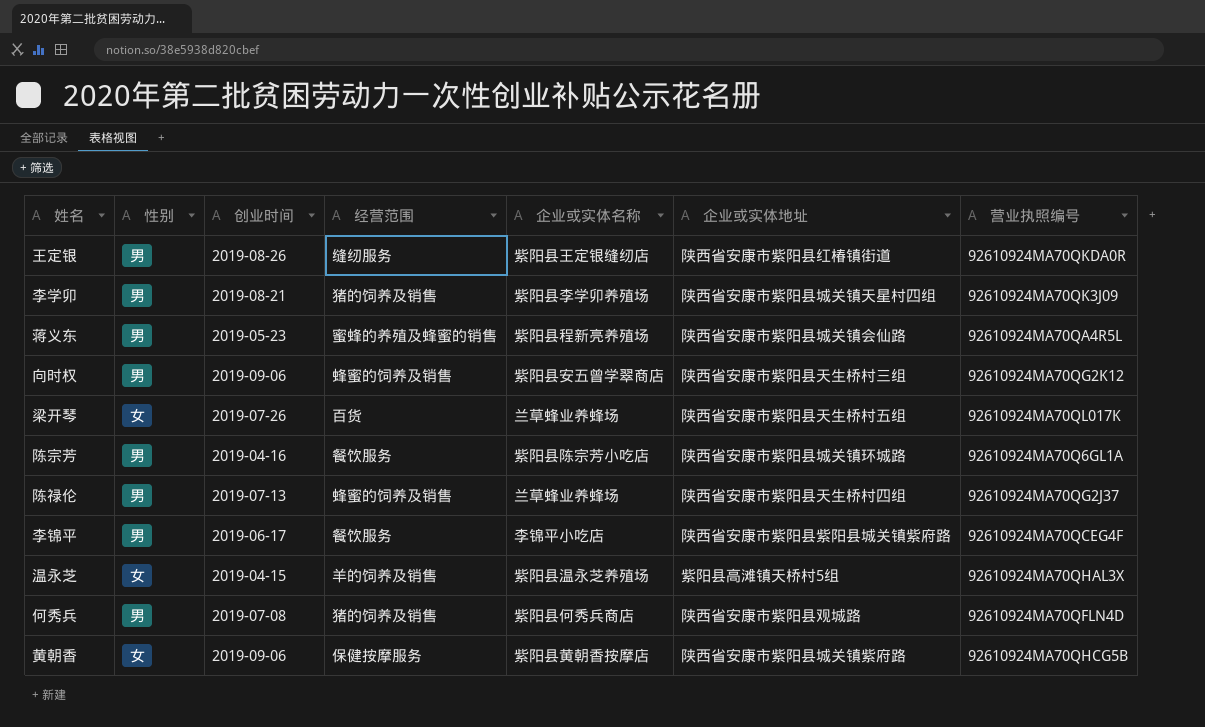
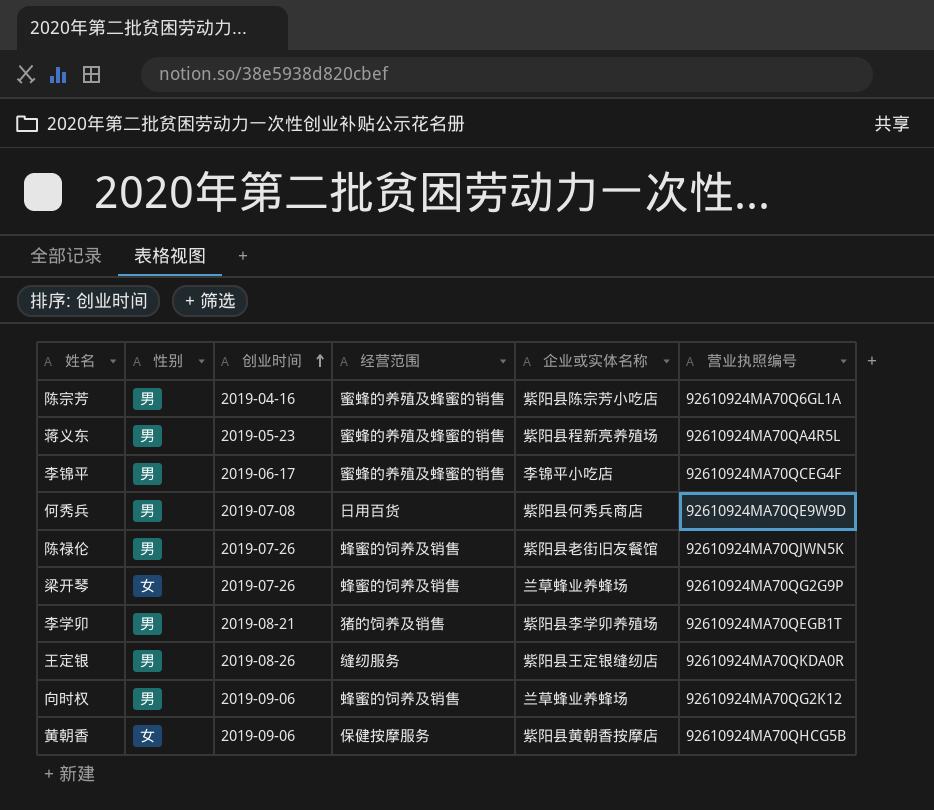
row order: none -> 创业时间 ascending
column 企业或实体地址 | position: 6 -> none
row 温永芝: 女 | 2019-04-15 | 羊的饲养及销售 | 紫阳县温永芝养殖场 | 紫阳县高滩镇天桥村5组 | 92610924MA70QHAL3X -> none
陈宗芳 | 经营范围: 餐饮服务 -> 蜜蜂的养殖及蜂蜜的销售
李锦平 | 经营范围: 餐饮服务 -> 蜜蜂的养殖及蜂蜜的销售
何秀兵 | 经营范围: 猪的饲养及销售 -> 日用百货
何秀兵 | 营业执照编号: 92610924MA70QFLN4D -> 92610924MA70QE9W9D
陈禄伦 | 创业时间: 2019-07-13 -> 2019-07-26
陈禄伦 | 企业或实体名称: 兰草蜂业养蜂场 -> 紫阳县老街旧友餐馆
陈禄伦 | 营业执照编号: 92610924MA70QG2J37 -> 92610924MA70QJWN5K
梁开琴 | 经营范围: 百货 -> 蜂蜜的饲养及销售
梁开琴 | 营业执照编号: 92610924MA70QL017K -> 92610924MA70QG2G9P
李学卯 | 营业执照编号: 92610924MA70QK3J09 -> 92610924MA70QEGB1T
向时权 | 企业或实体名称: 紫阳县安五曾学翠商店 -> 兰草蜂业养蜂场

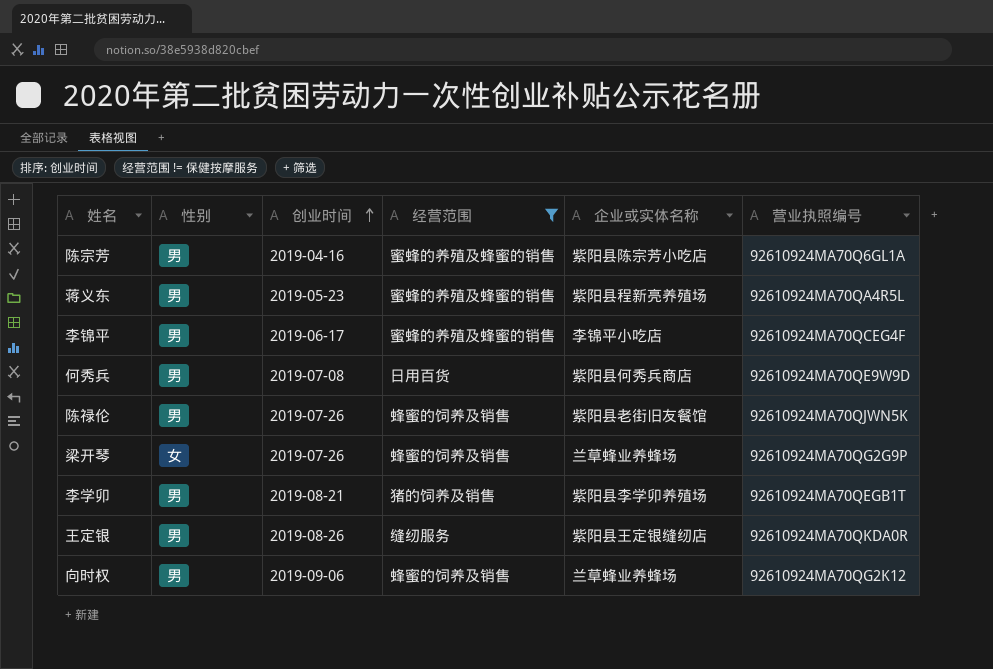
filter: none -> 经营范围 != 保健按摩服务

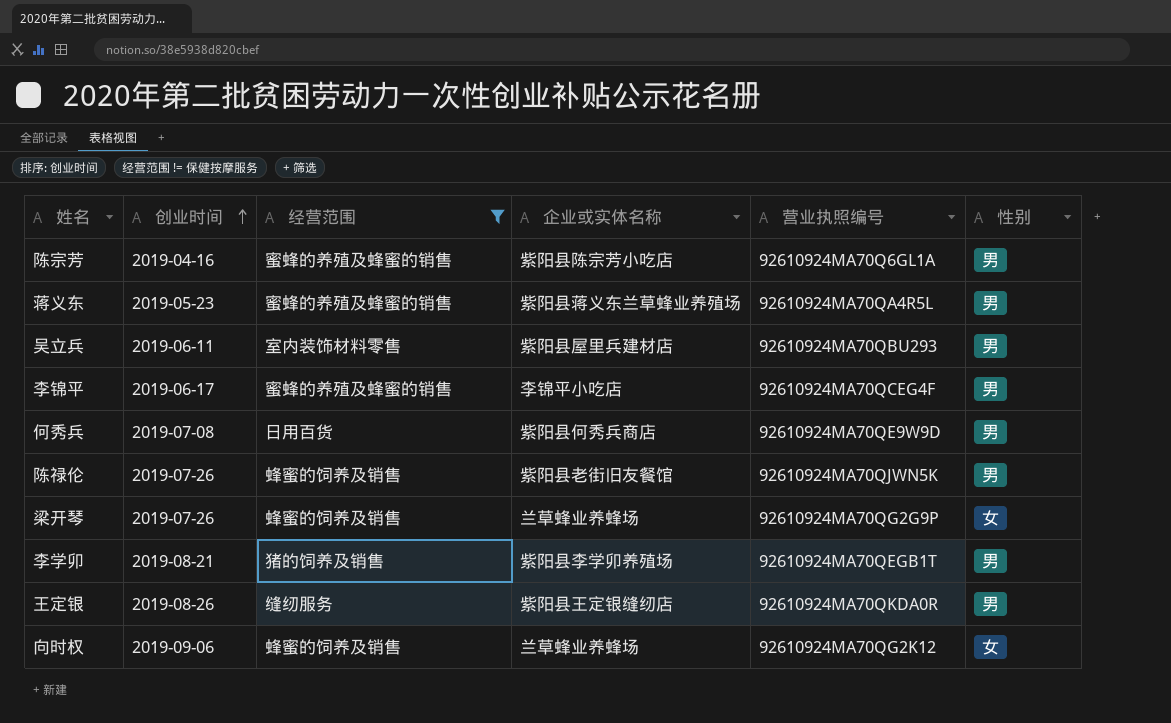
column 性别 | position: 2 -> 6
蒋义东 | 企业或实体名称: 紫阳县程新亮养殖场 -> 紫阳县蒋义东兰草蜂业养殖场
row 吴立兵: none -> 2019-06-11 | 室内装饰材料零售 | 紫阳县屋里兵建材店 | 92610924MA70QBU293 | 男
向时权 | 性别: 男 -> 女

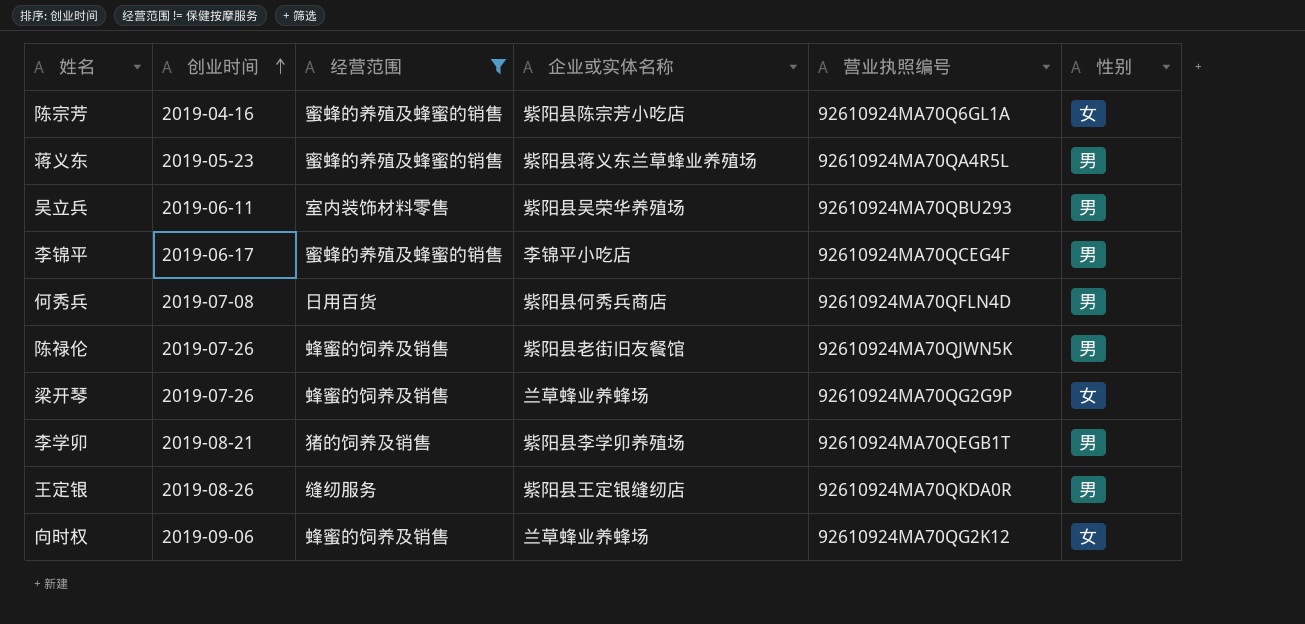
陈宗芳 | 性别: 男 -> 女
吴立兵 | 企业或实体名称: 紫阳县屋里兵建材店 -> 紫阳县吴荣华养殖场
何秀兵 | 营业执照编号: 92610924MA70QE9W9D -> 92610924MA70QFLN4D

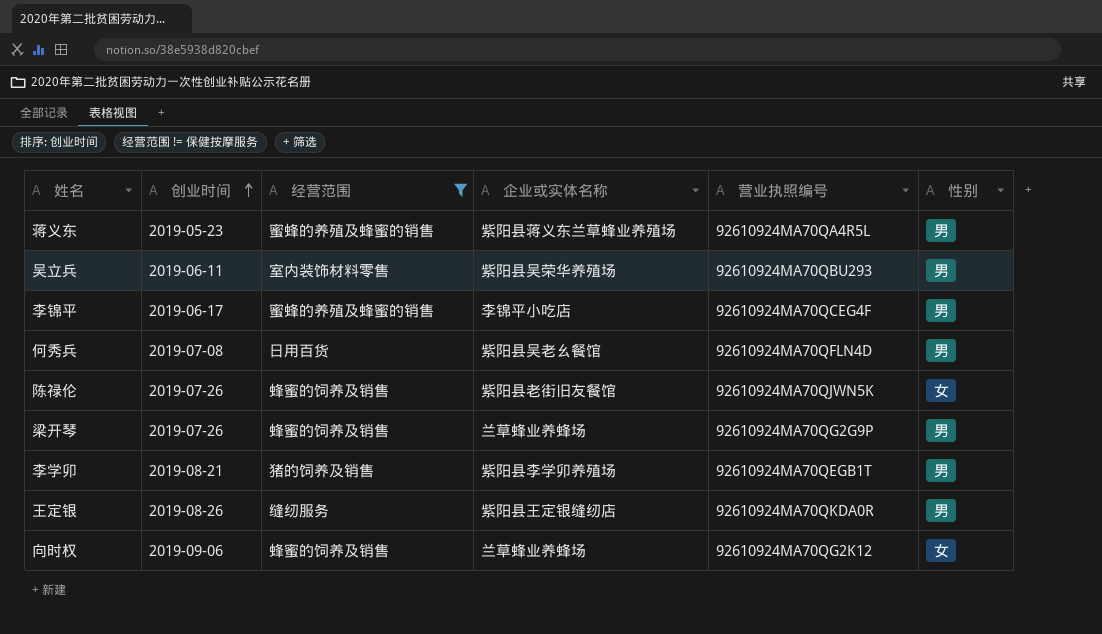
row 陈宗芳: 2019-04-16 | 蜜蜂的养殖及蜂蜜的销售 | 紫阳县陈宗芳小吃店 | 92610924MA70Q6GL1A | 女 -> none
何秀兵 | 企业或实体名称: 紫阳县何秀兵商店 -> 紫阳县吴老幺餐馆
陈禄伦 | 性别: 男 -> 女
梁开琴 | 性别: 女 -> 男

